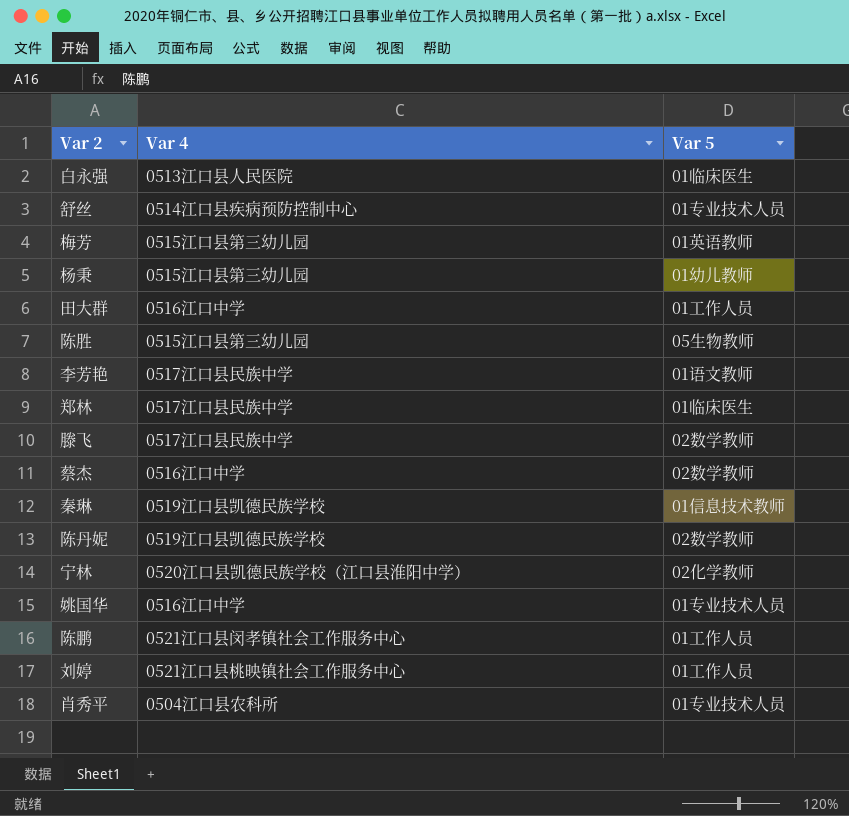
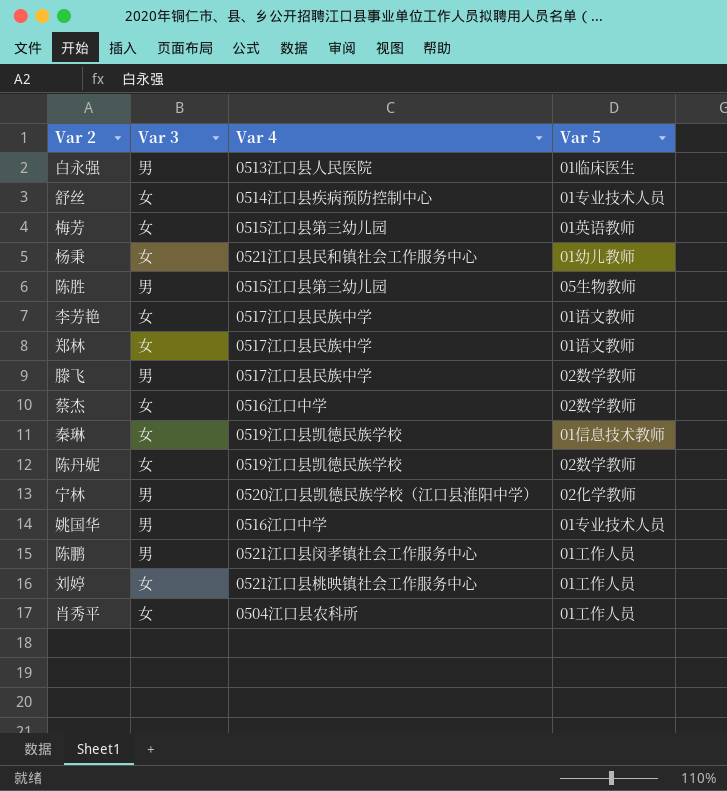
column Var 3 | position: none -> 2
row 田大群: 0516江口中学 | 01工作人员 -> none
杨秉 | Var 4: 0515江口县第三幼儿园 -> 0521江口县民和镇社会工作服务中心
郑林 | Var 5: 01临床医生 -> 01语文教师
肖秀平 | Var 5: 01专业技术人员 -> 01工作人员

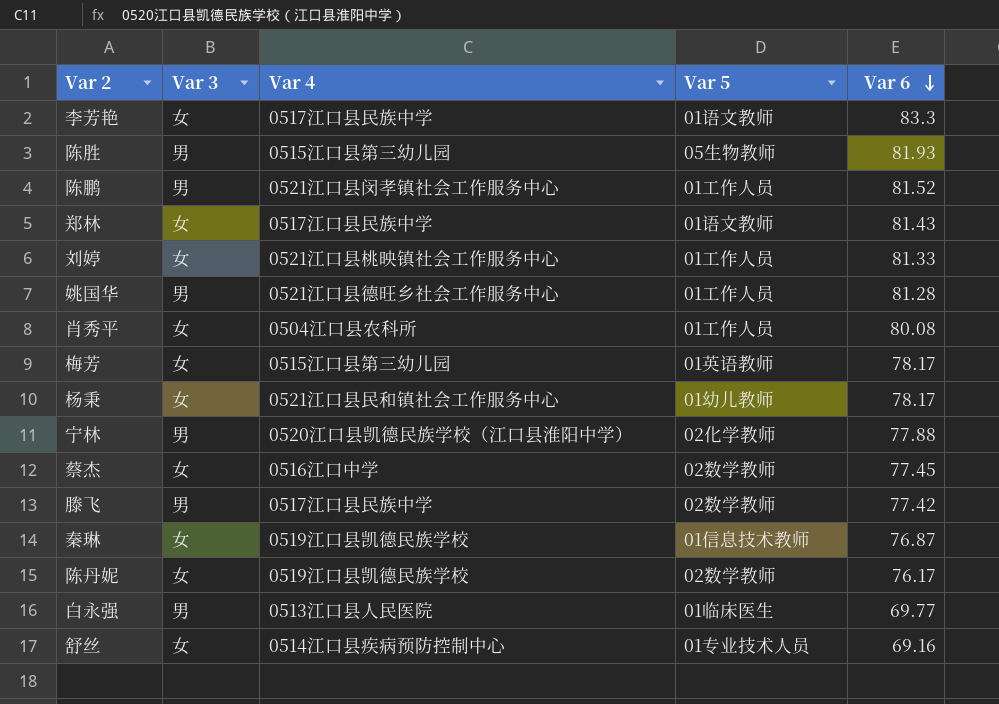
row order: none -> Var 6 descending
column Var 6 | position: none -> 5
姚国华 | Var 4: 0516江口中学 -> 0521江口县德旺乡社会工作服务中心
姚国华 | Var 5: 01专业技术人员 -> 01工作人员

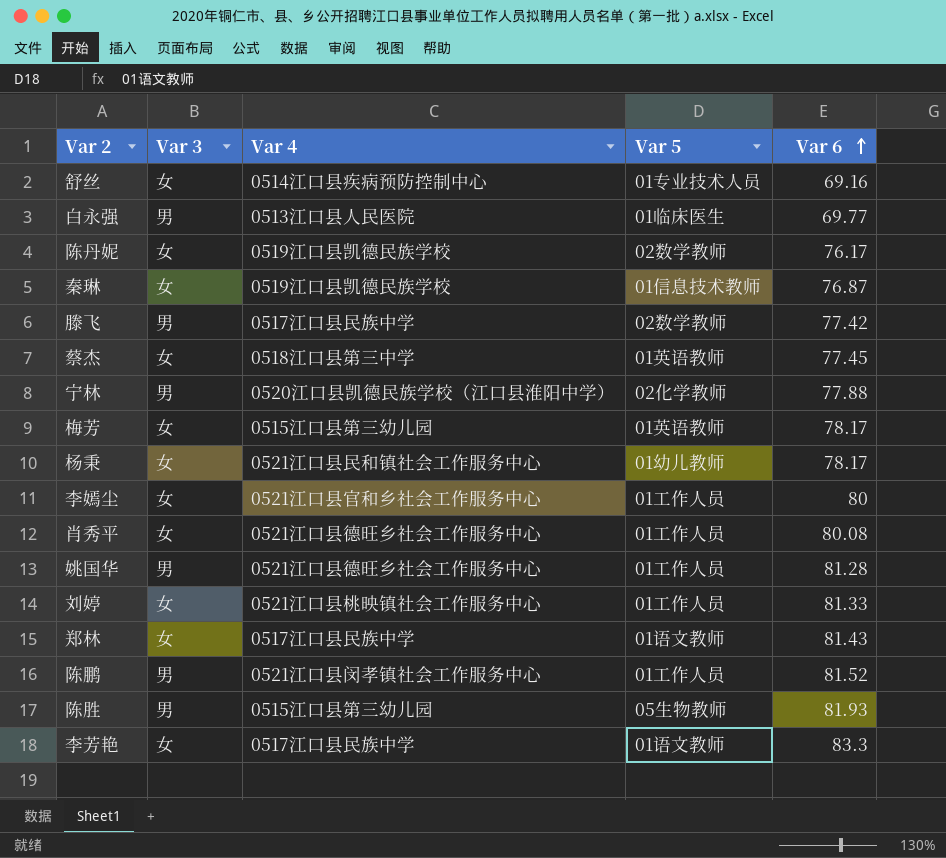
row order: Var 6 descending -> Var 6 ascending
蔡杰 | Var 4: 0516江口中学 -> 0518江口县第三中学
蔡杰 | Var 5: 02数学教师 -> 01英语教师
row 李嫣尘: none -> 女 | 0521江口县官和乡社会工作服务中心 | 01工作人员 | 80
肖秀平 | Var 4: 0504江口县农科所 -> 0521江口县德旺乡社会工作服务中心

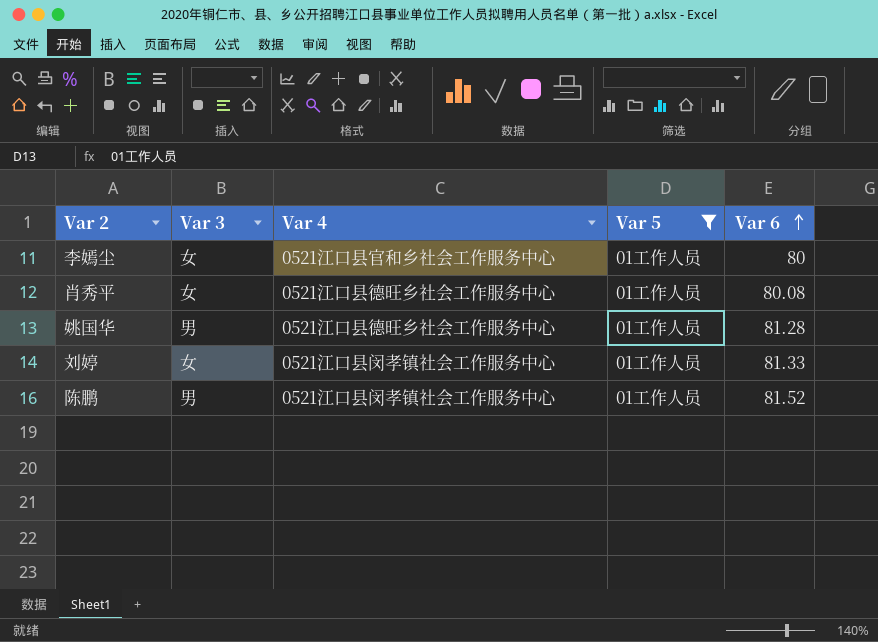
filter: none -> Var 5 = 01工作人员
刘婷 | Var 4: 0521江口县桃映镇社会工作服务中心 -> 0521江口县闵孝镇社会工作服务中心

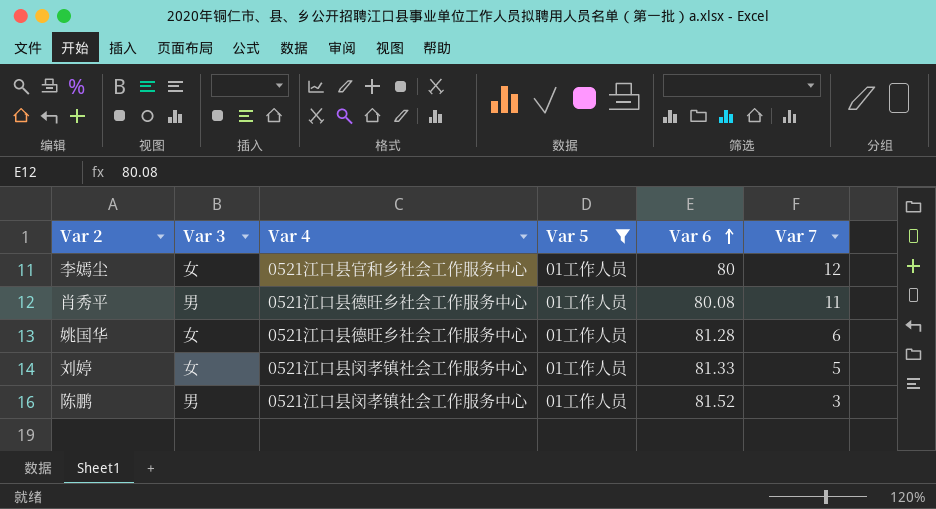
column Var 7 | position: none -> 6
肖秀平 | Var 3: 女 -> 男
姚国华 | Var 3: 男 -> 女

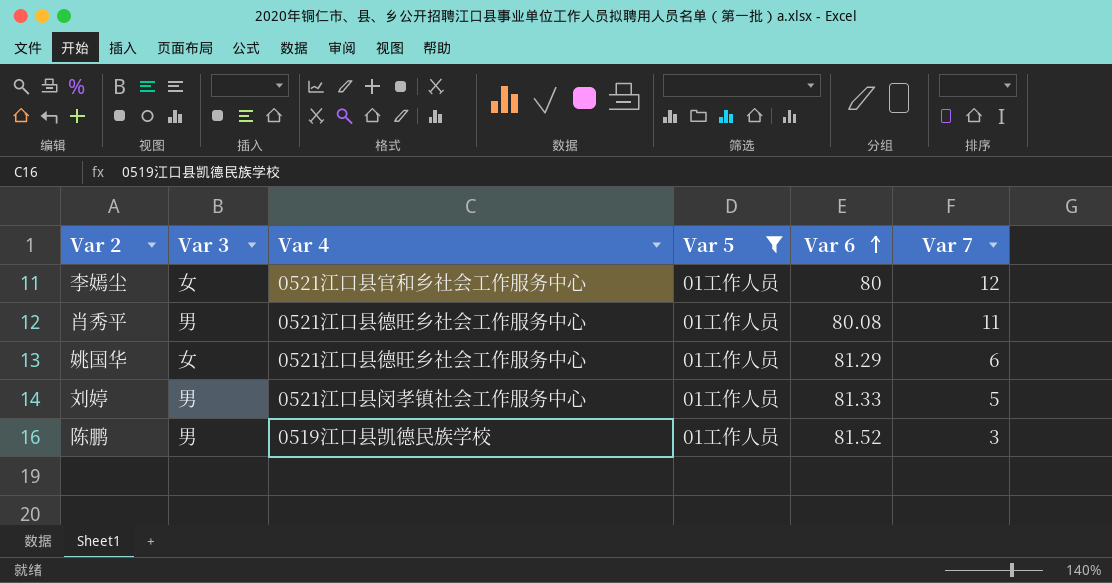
姚国华 | Var 6: 81.28 -> 81.29
刘婷 | Var 3: 女 -> 男
陈鹏 | Var 4: 0521江口县闵孝镇社会工作服务中心 -> 0519江口县凯德民族学校

